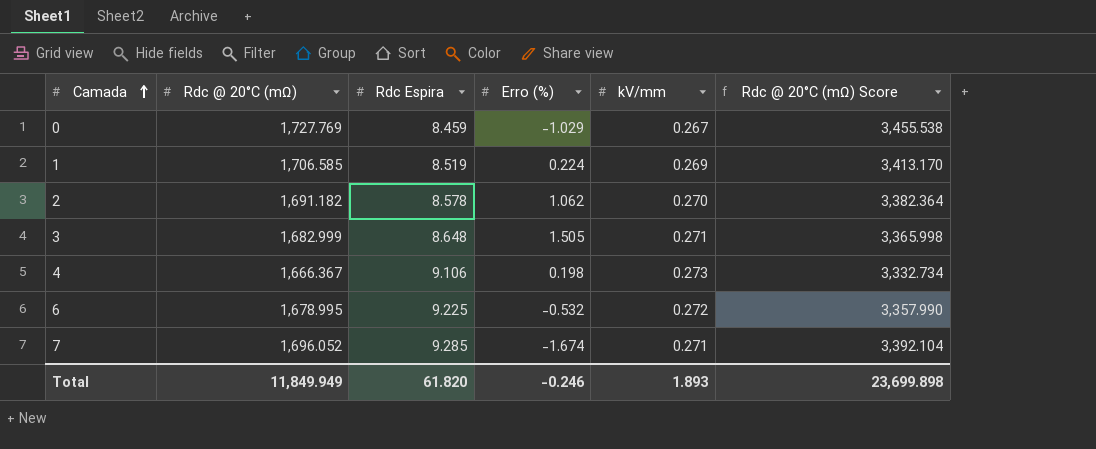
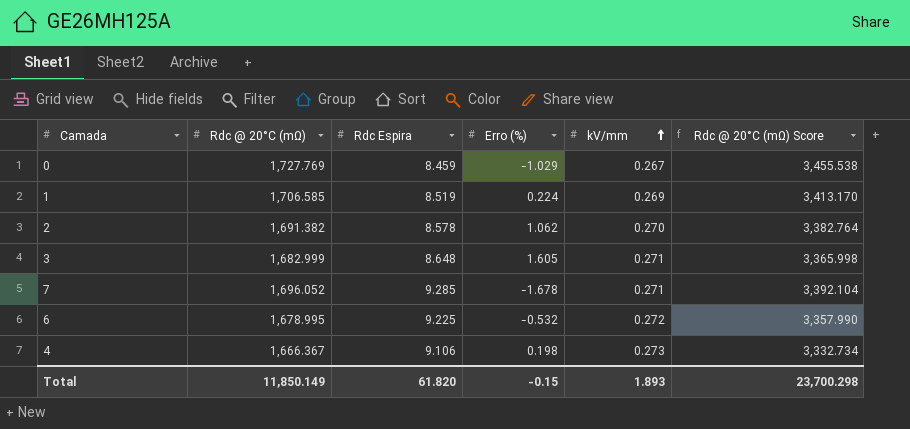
row order: Camada ascending -> kV/mm ascending
2 | Rdc @ 20°C (mΩ): 1,691.182 -> 1,691.382
2 | Rdc @ 20°C (mΩ) Score: 3,382.364 -> 3,382.764
3 | Erro (%): 1.505 -> 1.605
7 | Erro (%): -1.674 -> -1.678
Total | Rdc @ 20°C (mΩ): 11,849.949 -> 11,850.149
Total | Erro (%): -0.246 -> -0.15
Total | Rdc @ 20°C (mΩ) Score: 23,699.898 -> 23,700.298

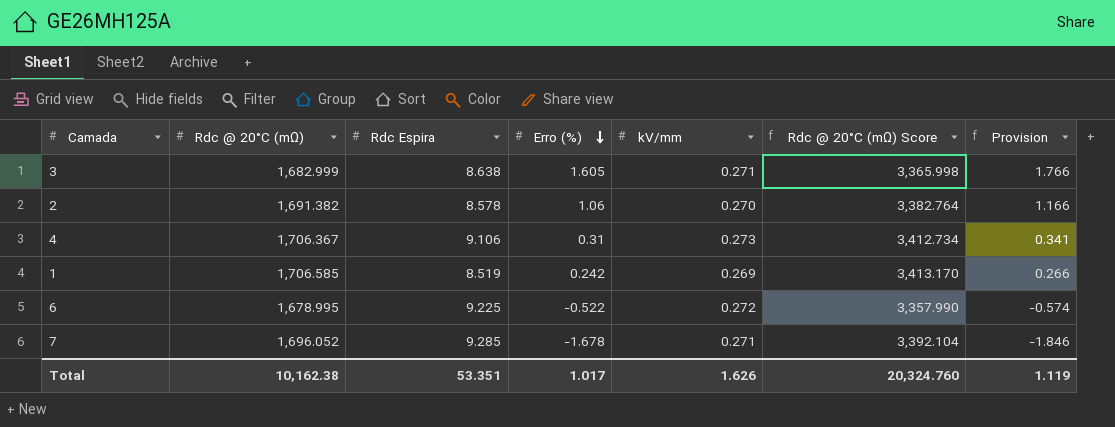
row order: kV/mm ascending -> Erro (%) descending
column Provision | formula: none -> [Erro (%)] * 1.1
row 0: 1,727.769 | 8.459 | -1.029 | 0.267 | 3,455.538 -> none
3 | Rdc Espira: 8.648 -> 8.638
2 | Erro (%): 1.062 -> 1.06
4 | Rdc @ 20°C (mΩ): 1,666.367 -> 1,706.367
4 | Erro (%): 0.198 -> 0.31
4 | Rdc @ 20°C (mΩ) Score: 3,332.734 -> 3,412.734
1 | Erro (%): 0.224 -> 0.242
6 | Erro (%): -0.532 -> -0.522
Total | Rdc @ 20°C (mΩ): 11,850.149 -> 10,162.38
Total | Rdc Espira: 61.820 -> 53.351
Total | Erro (%): -0.15 -> 1.017
Total | kV/mm: 1.893 -> 1.626
Total | Rdc @ 20°C (mΩ) Score: 23,700.298 -> 20,324.760

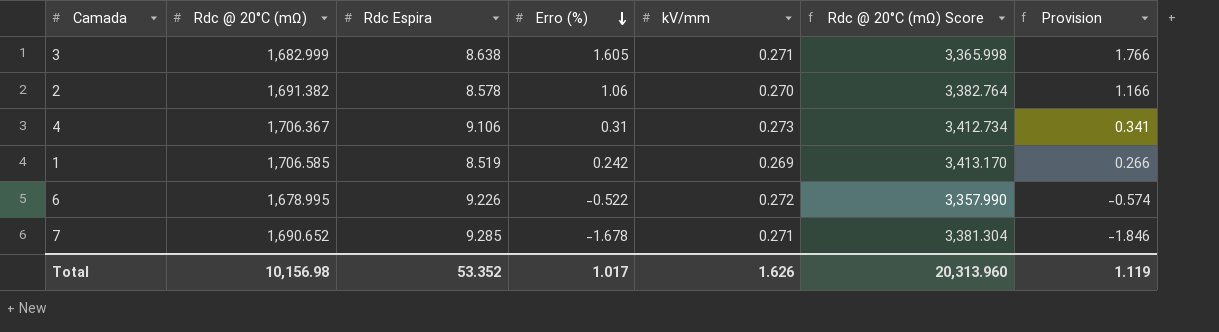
6 | Rdc Espira: 9.225 -> 9.226
7 | Rdc @ 20°C (mΩ): 1,696.052 -> 1,690.652
7 | Rdc @ 20°C (mΩ) Score: 3,392.104 -> 3,381.304
Total | Rdc @ 20°C (mΩ): 10,162.38 -> 10,156.98
Total | Rdc Espira: 53.351 -> 53.352
Total | Rdc @ 20°C (mΩ) Score: 20,324.760 -> 20,313.960

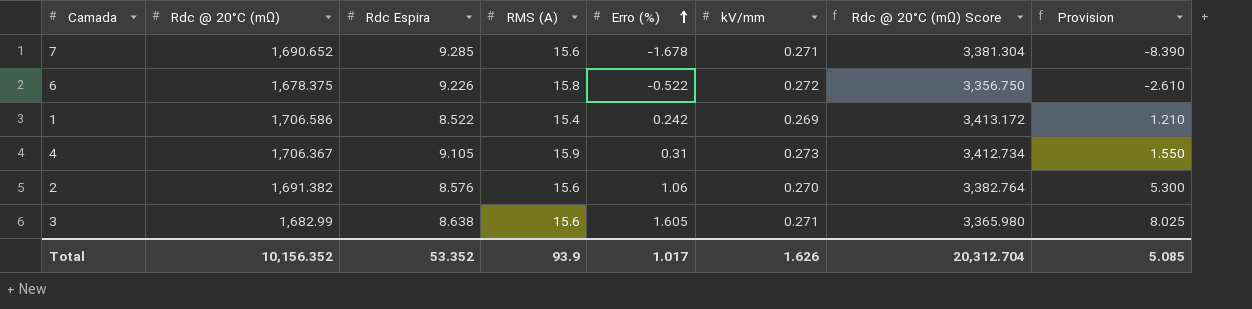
row order: Erro (%) descending -> Erro (%) ascending
column RMS (A) | position: none -> 4
column Provision | formula: [Erro (%)] * 1.1 -> [Erro (%)] * 5
6 | Rdc @ 20°C (mΩ): 1,678.995 -> 1,678.375
6 | Rdc @ 20°C (mΩ) Score: 3,357.990 -> 3,356.750
1 | Rdc @ 20°C (mΩ): 1,706.585 -> 1,706.586
1 | Rdc Espira: 8.519 -> 8.522
1 | Rdc @ 20°C (mΩ) Score: 3,413.170 -> 3,413.172
4 | Rdc Espira: 9.106 -> 9.105
2 | Rdc Espira: 8.578 -> 8.576
3 | Rdc @ 20°C (mΩ): 1,682.999 -> 1,682.99
3 | Rdc @ 20°C (mΩ) Score: 3,365.998 -> 3,365.980
Total | Rdc @ 20°C (mΩ): 10,156.98 -> 10,156.352
Total | Rdc @ 20°C (mΩ) Score: 20,313.960 -> 20,312.704
Total | Provision: 1.119 -> 5.085

